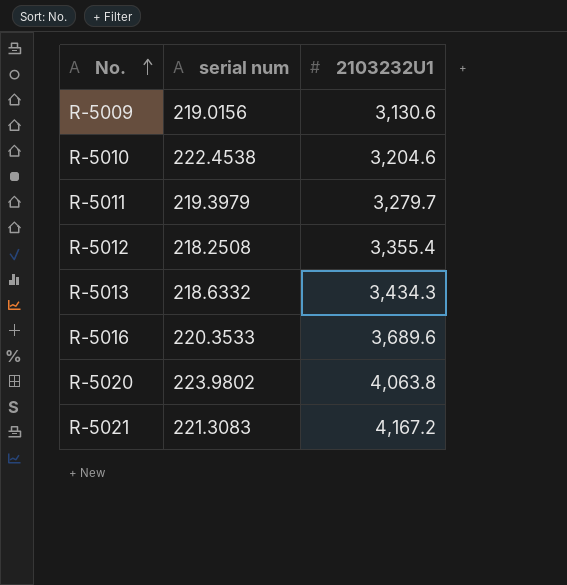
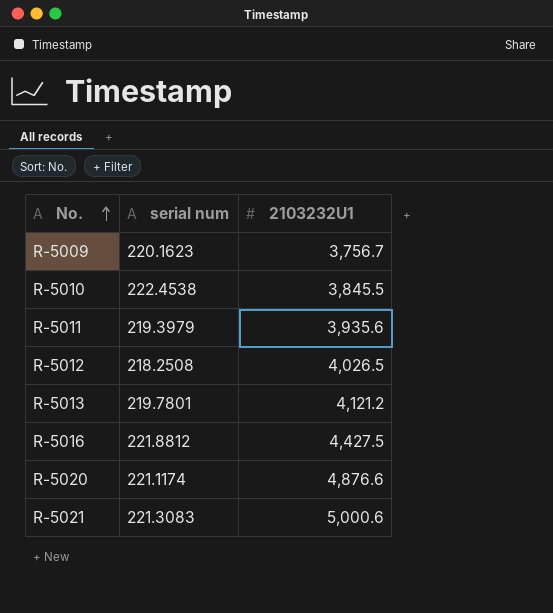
R-5009 | serial num: 219.0156 -> 220.1623
R-5009 | 2103232U1: 3,130.6 -> 3,756.7
R-5010 | 2103232U1: 3,204.6 -> 3,845.5
R-5011 | 2103232U1: 3,279.7 -> 3,935.6
R-5012 | 2103232U1: 3,355.4 -> 4,026.5
R-5013 | serial num: 218.6332 -> 219.7801
R-5013 | 2103232U1: 3,434.3 -> 4,121.2
R-5016 | serial num: 220.3533 -> 221.8812
R-5016 | 2103232U1: 3,689.6 -> 4,427.5
R-5020 | serial num: 223.9802 -> 221.1174
R-5020 | 2103232U1: 4,063.8 -> 4,876.6
R-5021 | 2103232U1: 4,167.2 -> 5,000.6

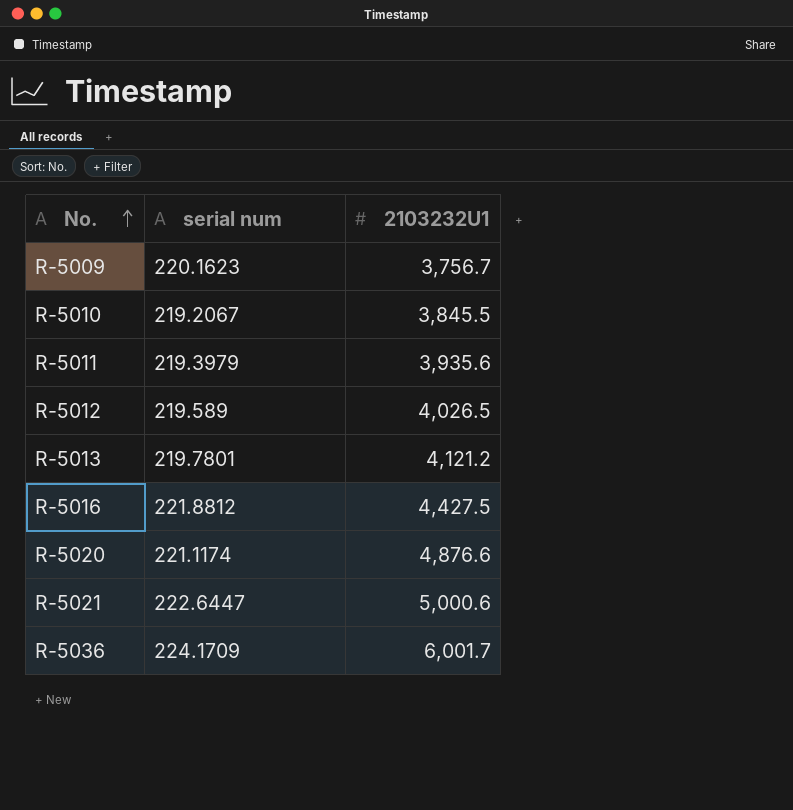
R-5010 | serial num: 222.4538 -> 219.2067
R-5012 | serial num: 218.2508 -> 219.589
R-5021 | serial num: 221.3083 -> 222.6447
row R-5036: none -> 224.1709 | 6,001.7

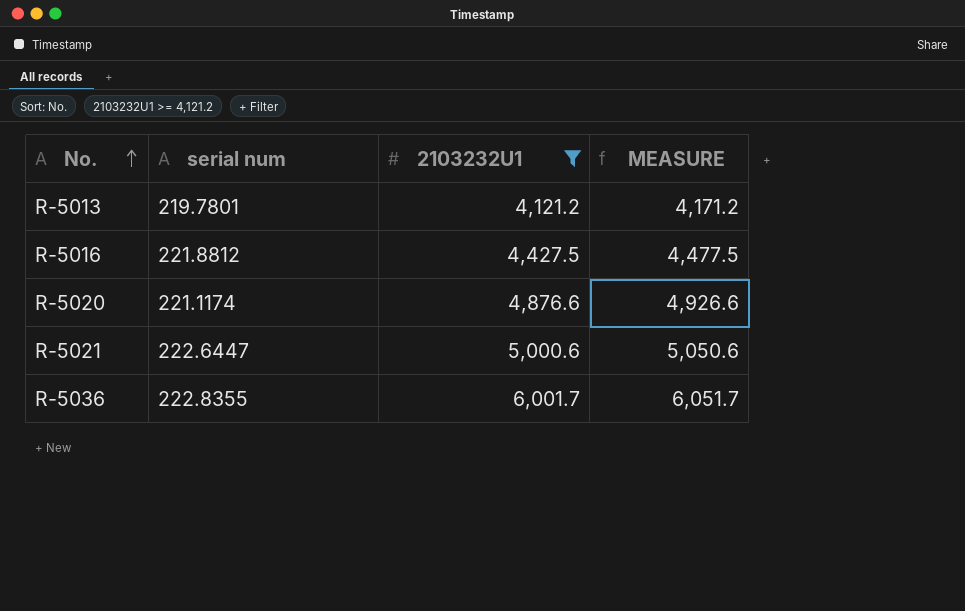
filter: none -> 2103232U1 >= 4,121.2
column MEASURE | formula: none -> [2103232U1] + 50
R-5036 | serial num: 224.1709 -> 222.8355

